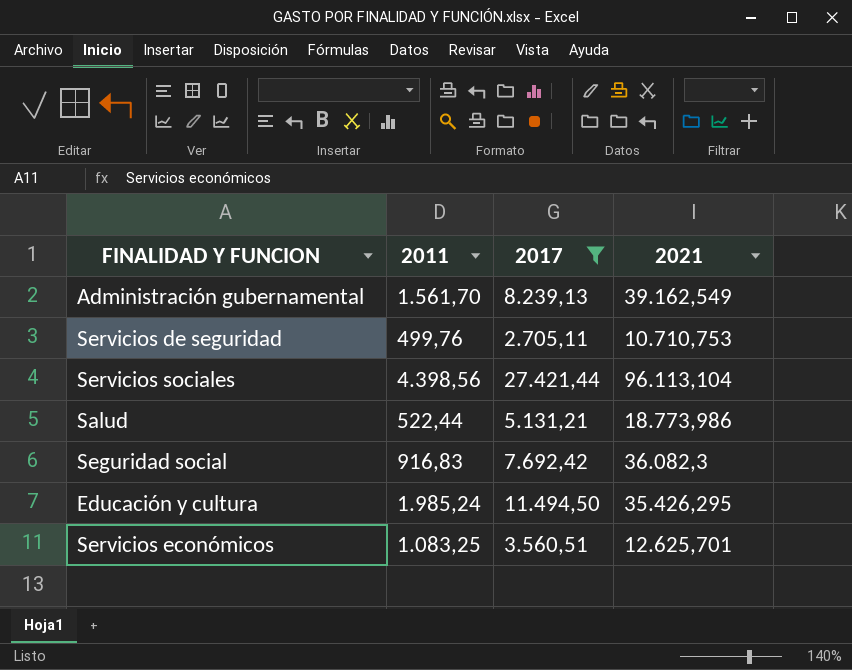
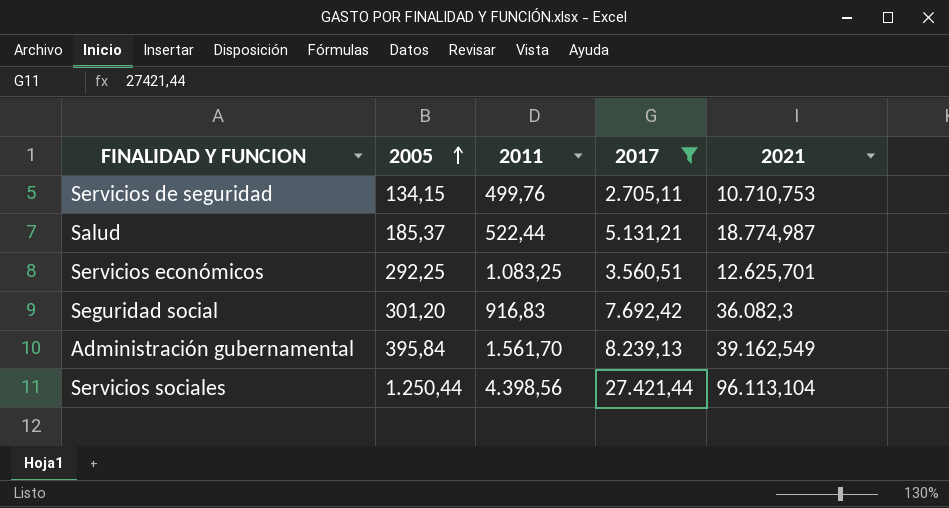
row order: none -> 2005 ascending
column 2005 | position: none -> 2
row Educación y cultura: 1.985,24 | 11.494,50 | 35.426,295 -> none
Salud | 2021: 18.773,986 -> 18.774,987

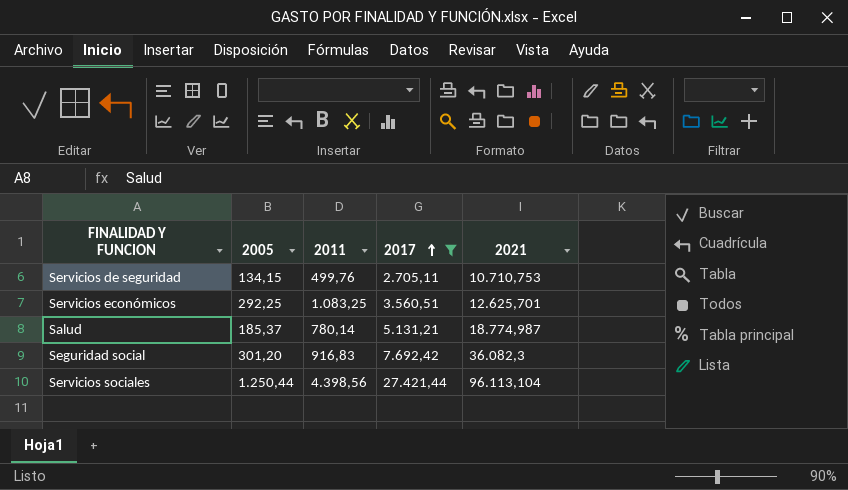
row order: 2005 ascending -> 2017 ascending
row Administración gubernamental: 395,84 | 1.561,70 | 8.239,13 | 39.162,549 -> none
Salud | 2011: 522,44 -> 780,14

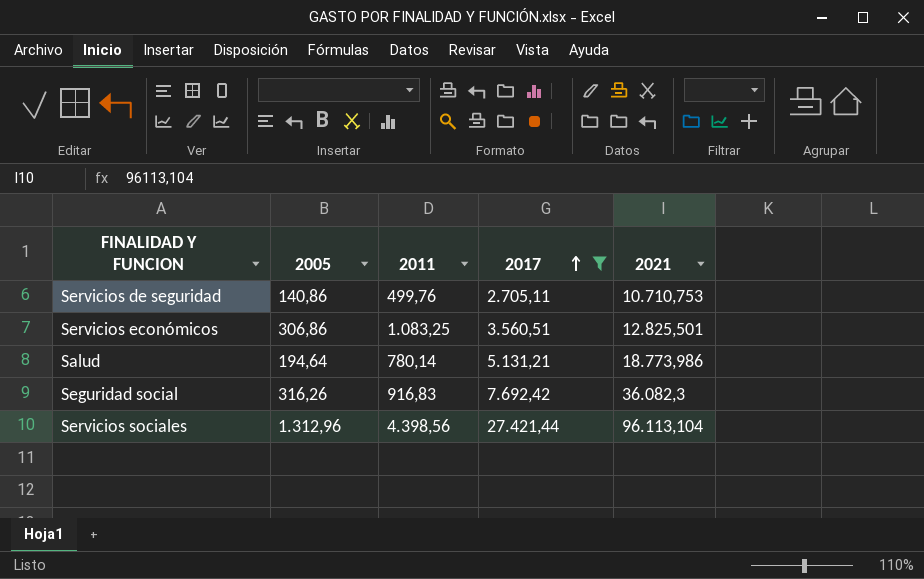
Servicios de seguridad | 2005: 134,15 -> 140,86
Servicios económicos | 2005: 292,25 -> 306,86
Servicios económicos | 2021: 12.625,701 -> 12.825,501
Salud | 2005: 185,37 -> 194,64
Salud | 2021: 18.774,987 -> 18.773,986
Seguridad social | 2005: 301,20 -> 316,26
Servicios sociales | 2005: 1.250,44 -> 1.312,96

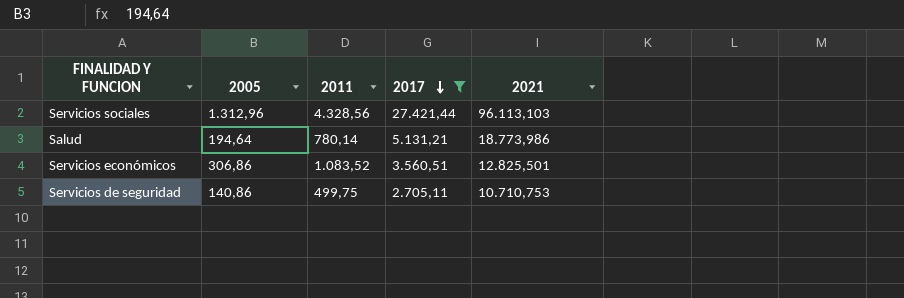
row order: 2017 ascending -> 2017 descending
row Seguridad social: 316,26 | 916,83 | 7.692,42 | 36.082,3 -> none
Servicios sociales | 2011: 4.398,56 -> 4.328,56
Servicios sociales | 2021: 96.113,104 -> 96.113,103
Servicios económicos | 2011: 1.083,25 -> 1.083,52
Servicios de seguridad | 2011: 499,76 -> 499,75

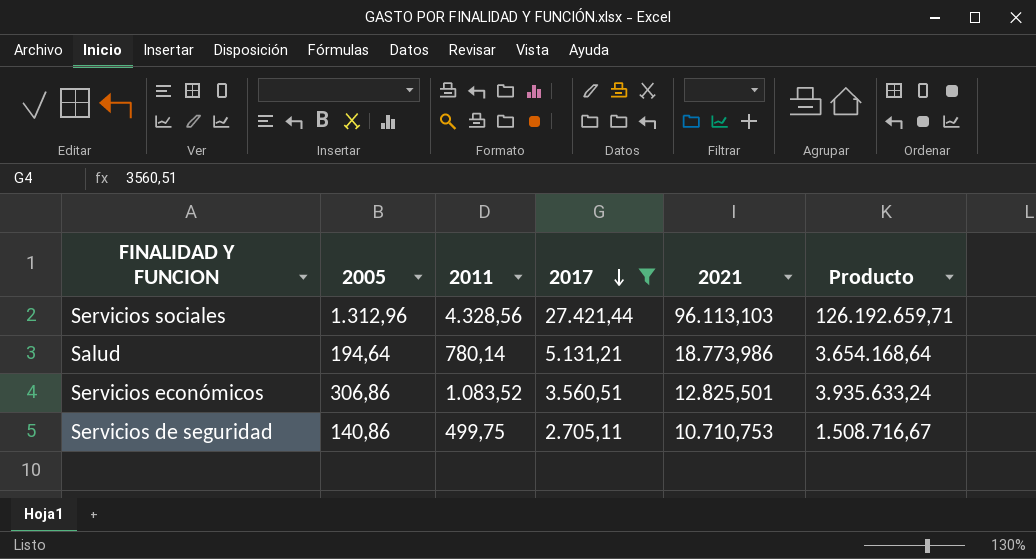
column Producto | formula: none -> [2005] * [2021]

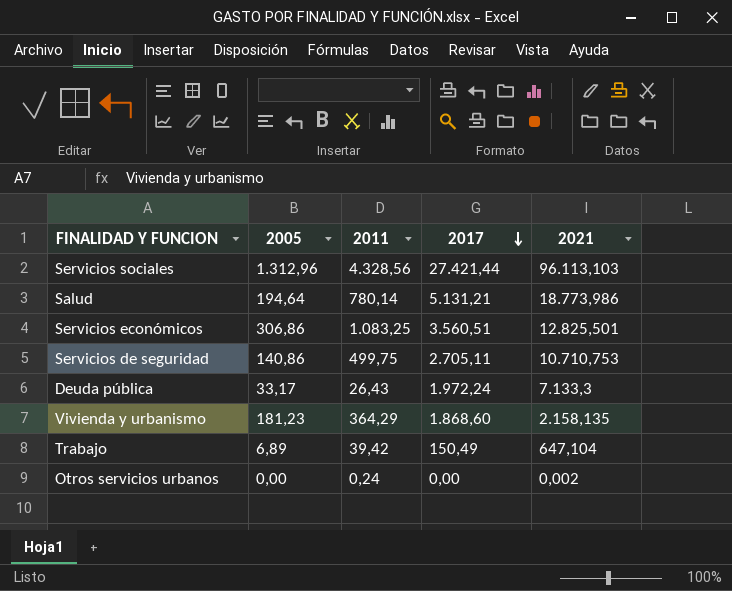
filter: 2017 >= 2.705,11 -> none
column Producto | formula: [2005] * [2021] -> none
Servicios económicos | 2011: 1.083,52 -> 1.083,25

